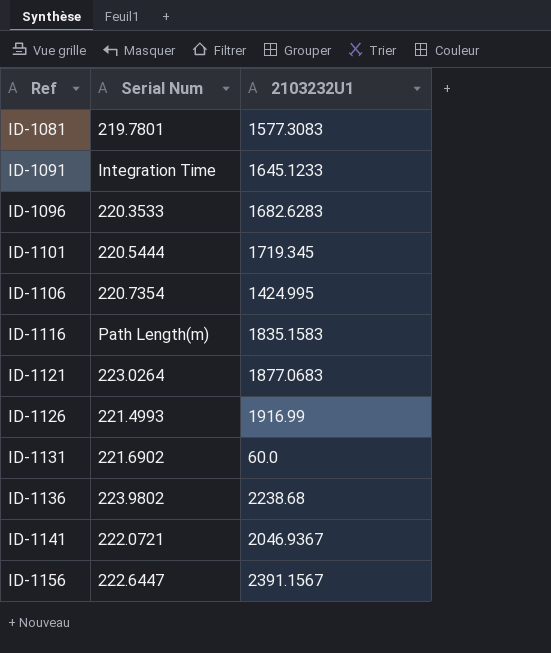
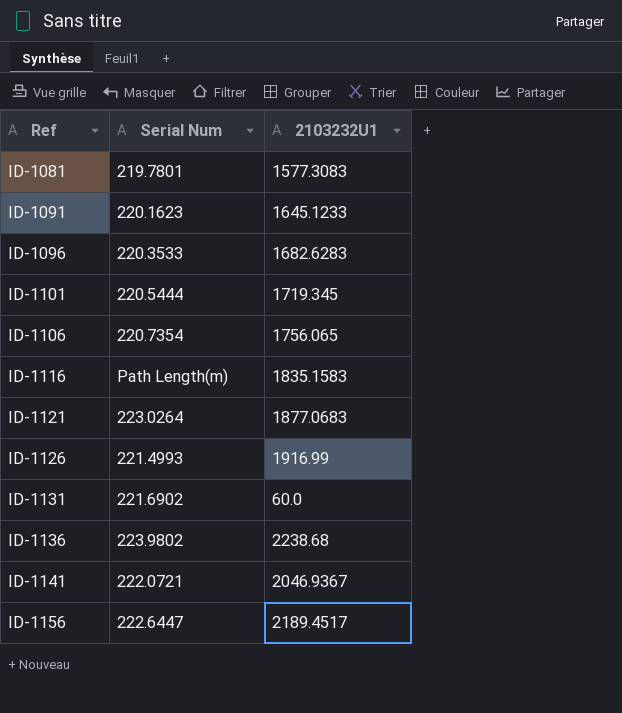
ID-1091 | Serial Num: Integration Time -> 220.1623
ID-1106 | 2103232U1: 1424.995 -> 1756.065
ID-1156 | 2103232U1: 2391.1567 -> 2189.4517

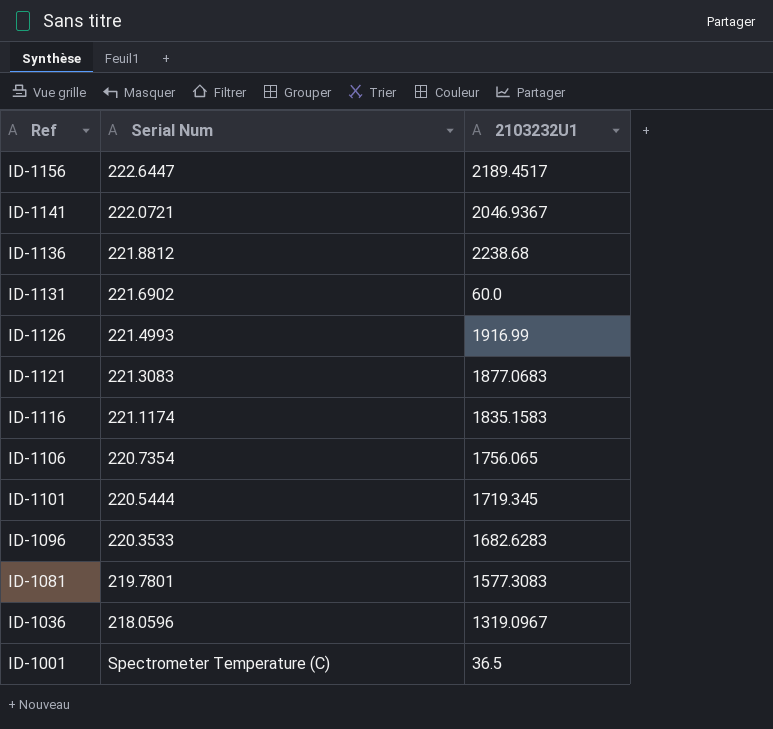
row order: Ref ascending -> Ref descending
row ID-1091: 220.1623 | 1645.1233 -> none
ID-1136 | Serial Num: 223.9802 -> 221.8812
ID-1121 | Serial Num: 223.0264 -> 221.3083
ID-1116 | Serial Num: Path Length(m) -> 221.1174
row ID-1036: none -> 218.0596 | 1319.0967
row ID-1001: none -> Spectrometer Temperature (C) | 36.5

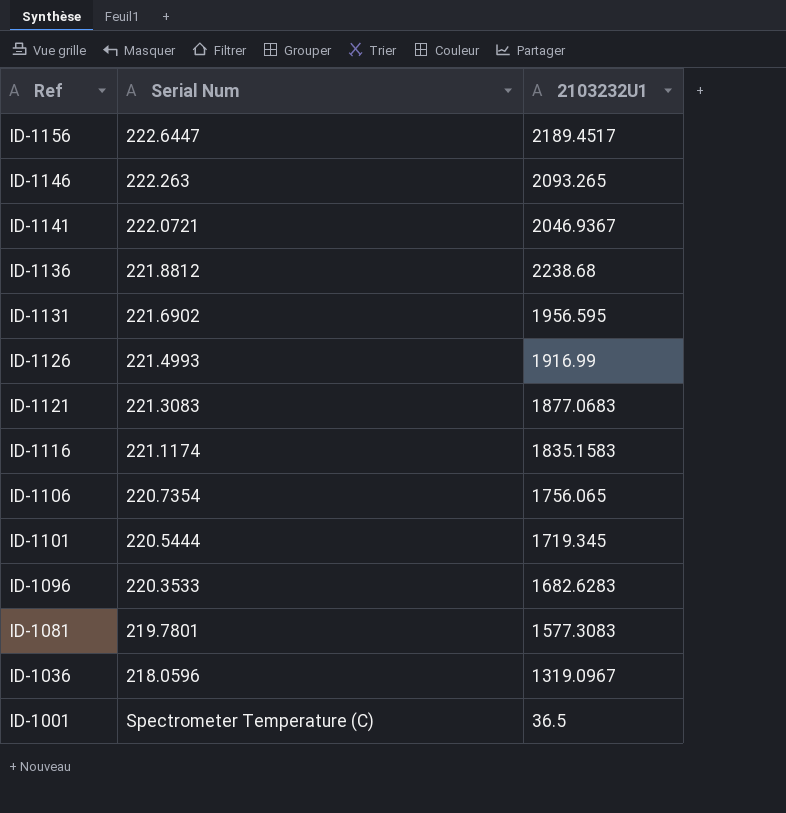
row ID-1146: none -> 222.263 | 2093.265
ID-1131 | 2103232U1: 60.0 -> 1956.595

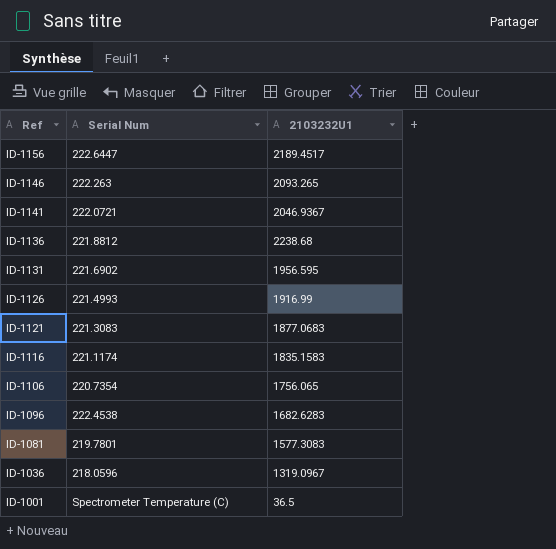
row ID-1101: 220.5444 | 1719.345 -> none
ID-1096 | Serial Num: 220.3533 -> 222.4538

